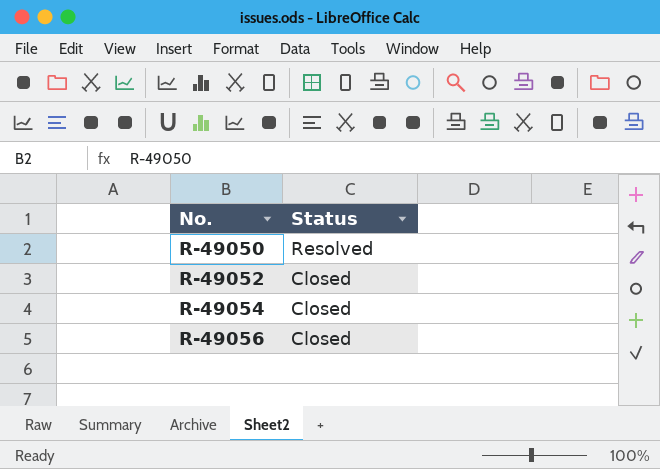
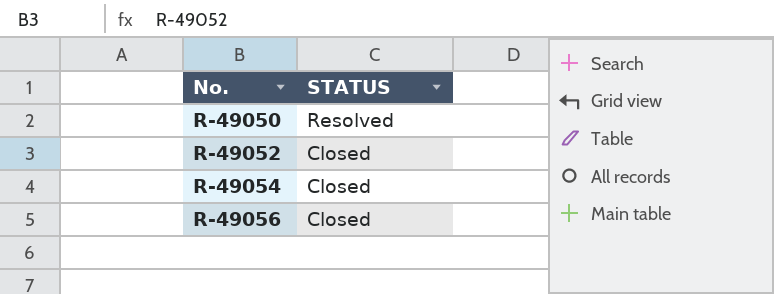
column name: Status -> STATUS

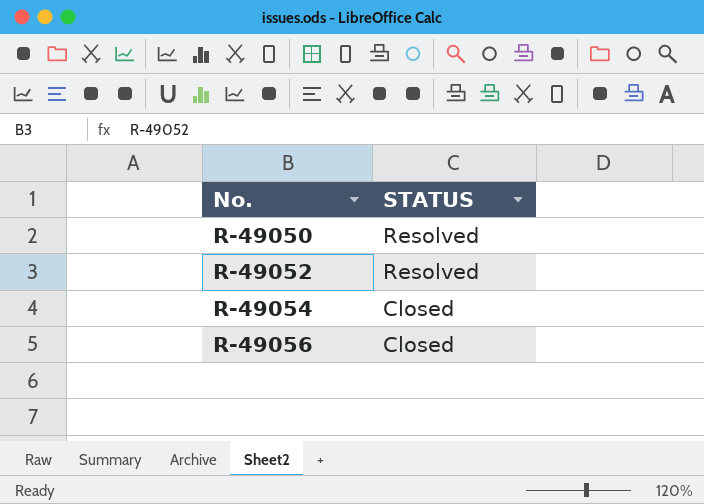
R-49052 | STATUS: Closed -> Resolved

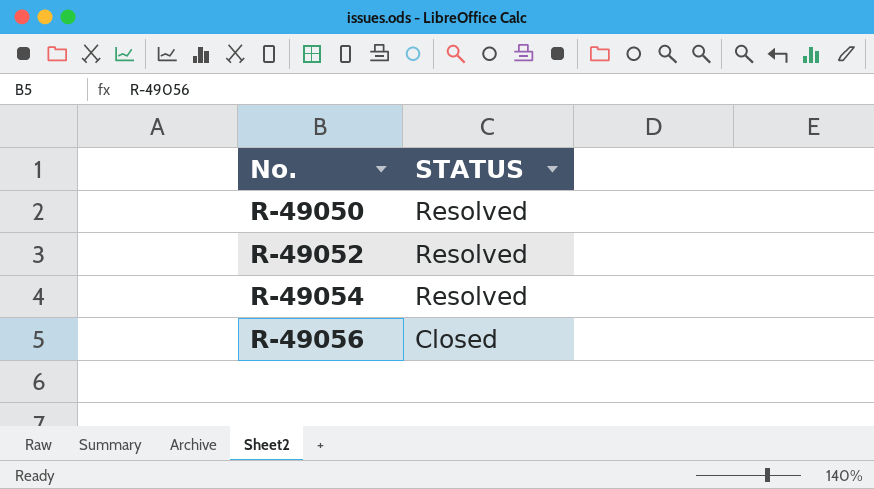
R-49054 | STATUS: Closed -> Resolved

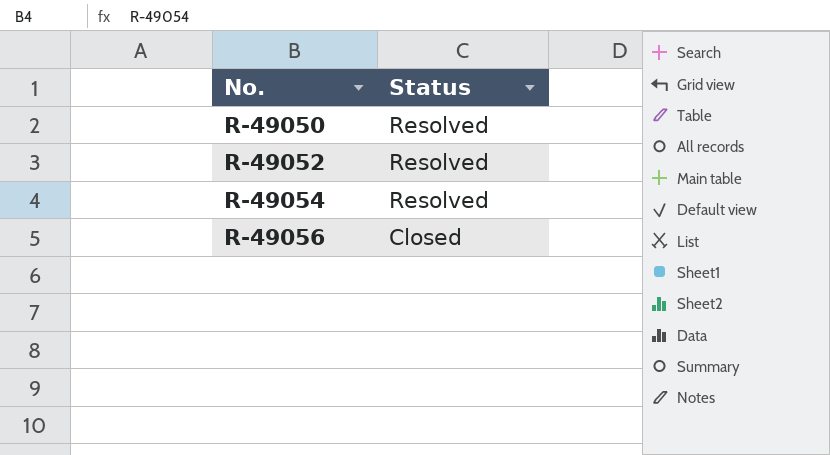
column name: STATUS -> Status

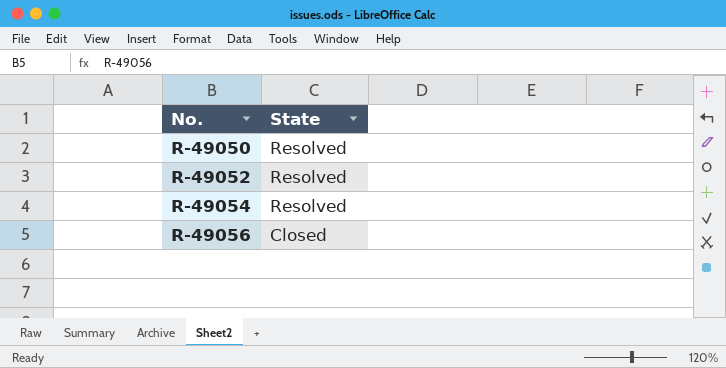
column name: Status -> State

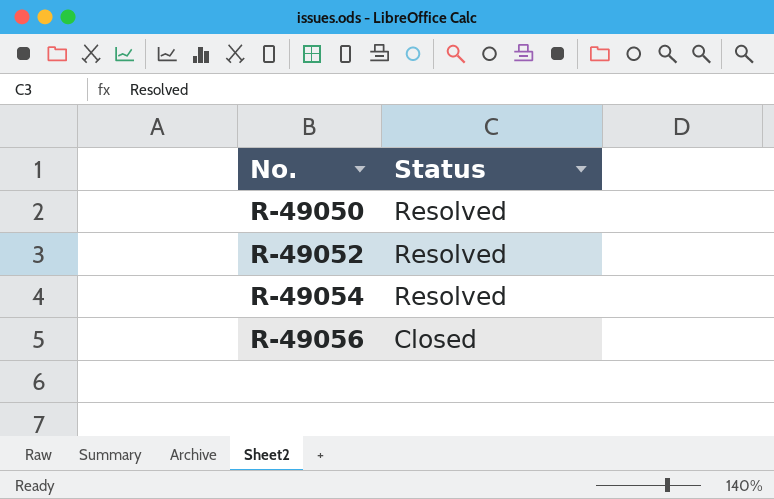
column name: State -> Status

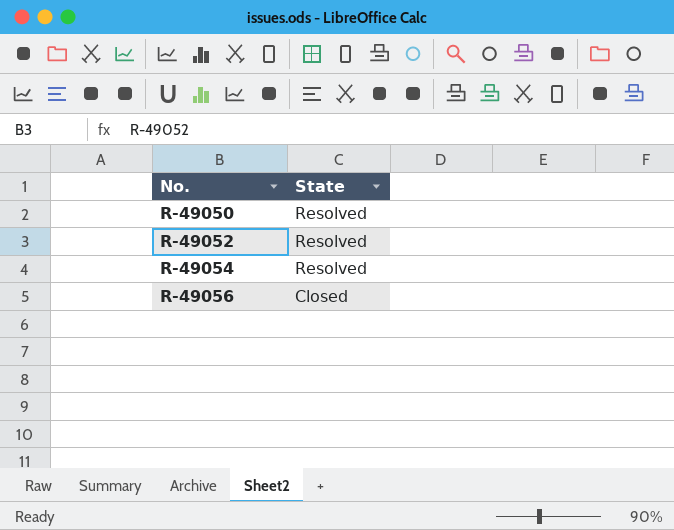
column name: Status -> State

